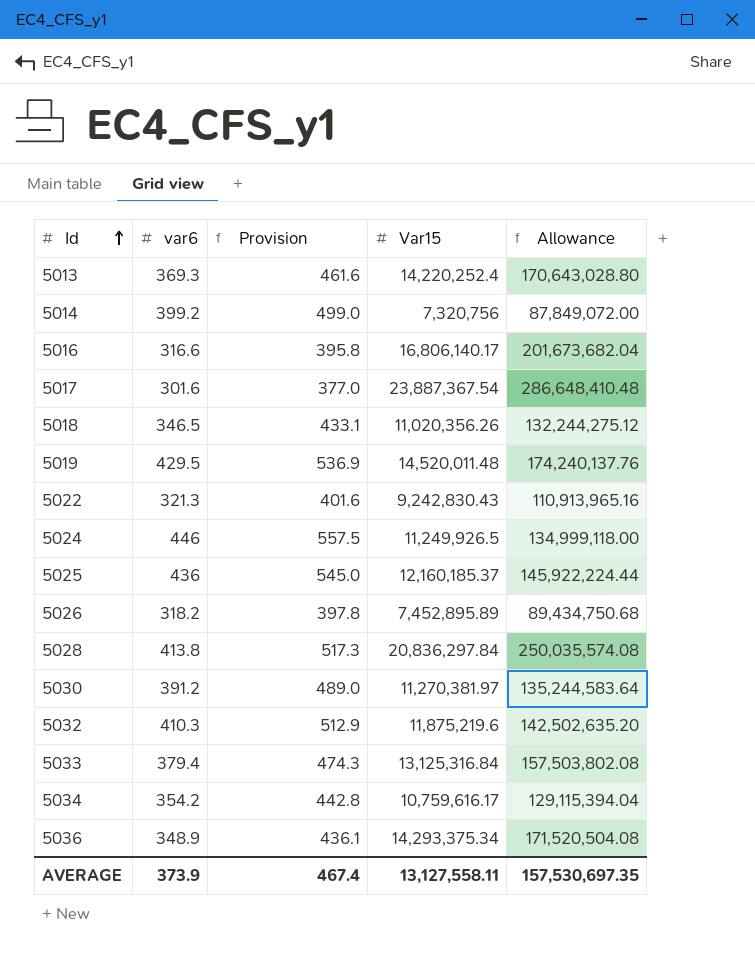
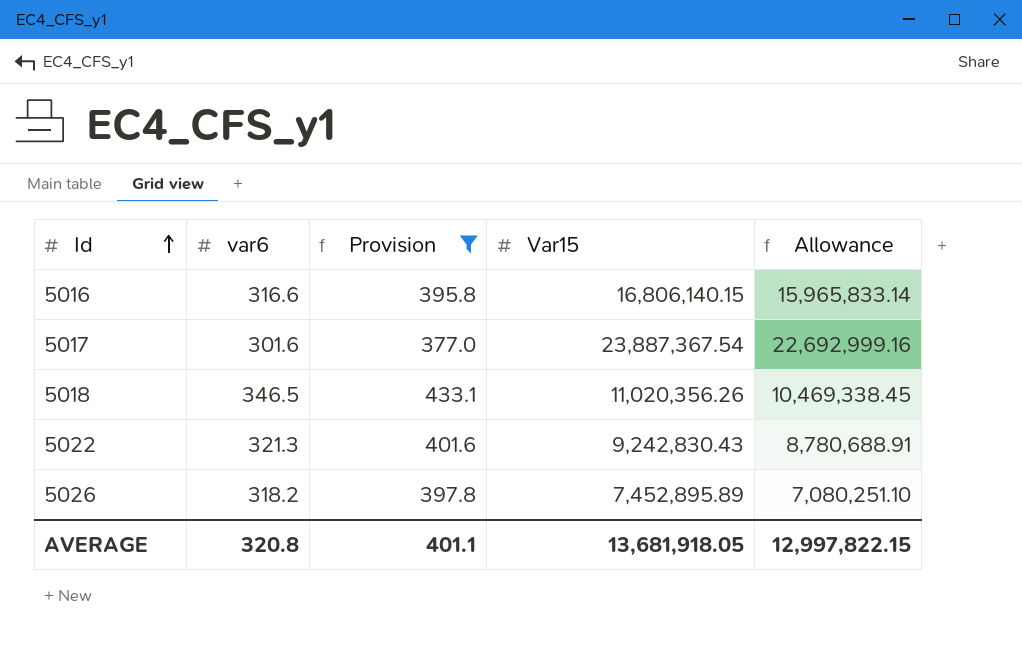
filter: none -> Provision <= 433.1
column Allowance | formula: [Var15] * 12 -> [Var15] * 0.95
5016 | Var15: 16,806,140.17 -> 16,806,140.15
AVERAGE | var6: 373.9 -> 320.8
AVERAGE | Provision: 467.4 -> 401.1
AVERAGE | Var15: 13,127,558.11 -> 13,681,918.05
AVERAGE | Allowance: 157,530,697.35 -> 12,997,822.15

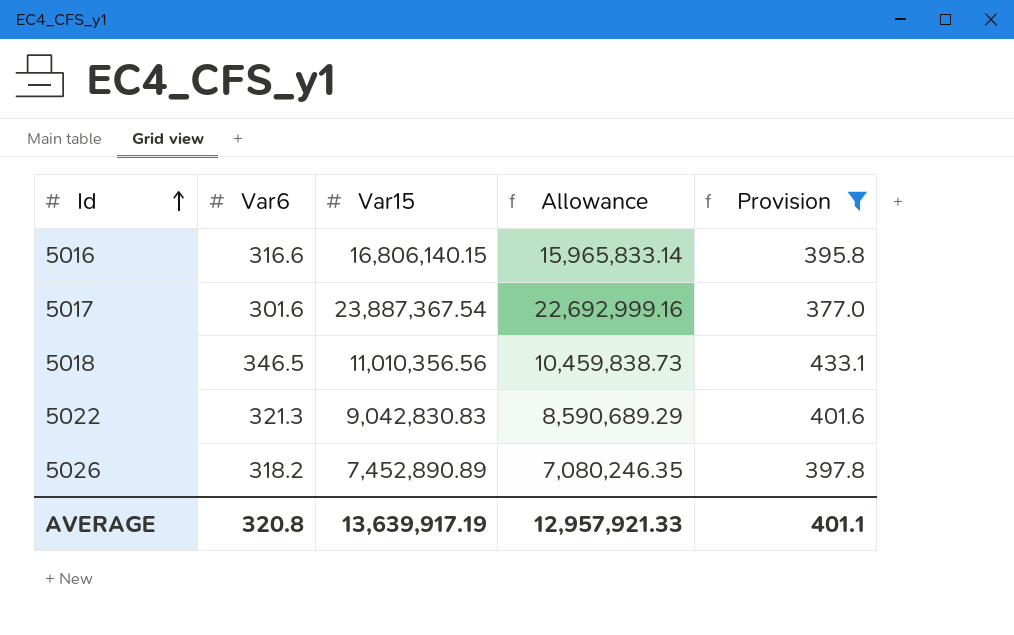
column name: var6 -> Var6
column Provision | position: 3 -> 5
5018 | Var15: 11,020,356.26 -> 11,010,356.56
5018 | Allowance: 10,469,338.45 -> 10,459,838.73
5022 | Var15: 9,242,830.43 -> 9,042,830.83
5022 | Allowance: 8,780,688.91 -> 8,590,689.29
5026 | Var15: 7,452,895.89 -> 7,452,890.89
5026 | Allowance: 7,080,251.10 -> 7,080,246.35
AVERAGE | Var15: 13,681,918.05 -> 13,639,917.19
AVERAGE | Allowance: 12,997,822.15 -> 12,957,921.33

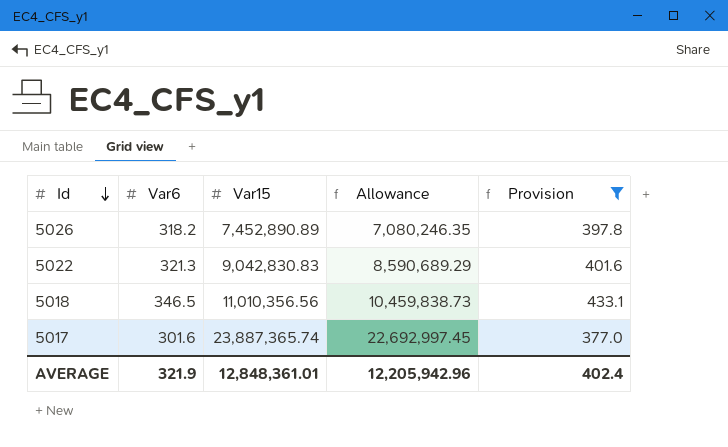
row order: Id ascending -> Id descending
row 5016: 316.6 | 16,806,140.15 | 15,965,833.14 | 395.8 -> none
5017 | Var15: 23,887,367.54 -> 23,887,365.74
5017 | Allowance: 22,692,999.16 -> 22,692,997.45
AVERAGE | Var6: 320.8 -> 321.9
AVERAGE | Var15: 13,639,917.19 -> 12,848,361.01
AVERAGE | Allowance: 12,957,921.33 -> 12,205,942.96
AVERAGE | Provision: 401.1 -> 402.4

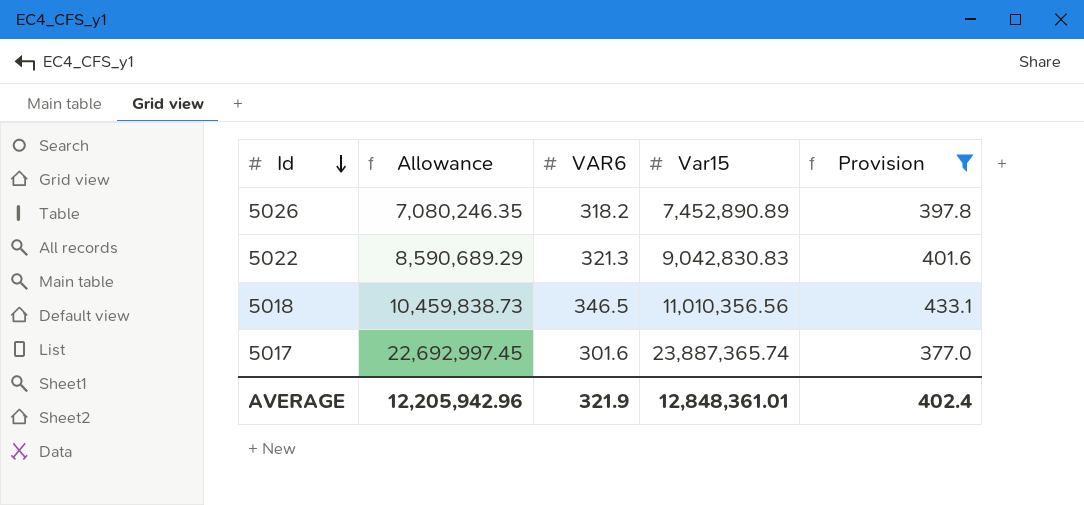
column Allowance | position: 4 -> 2
column name: Var6 -> VAR6

